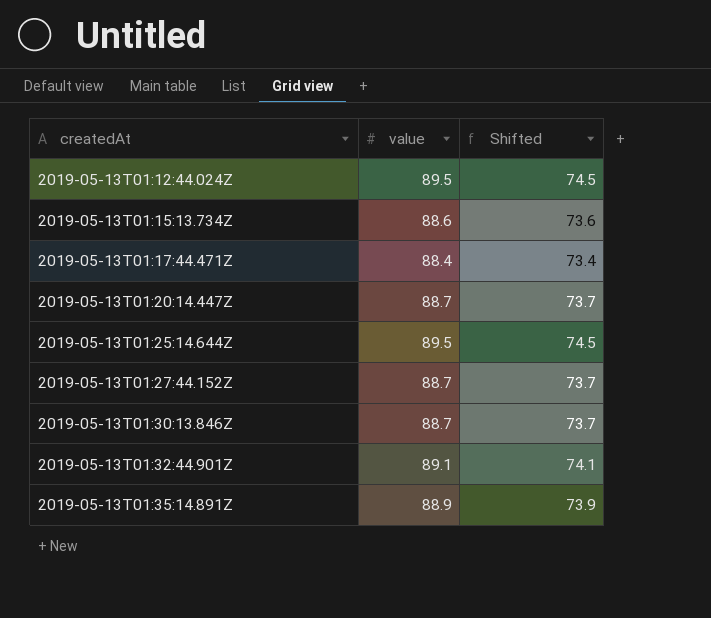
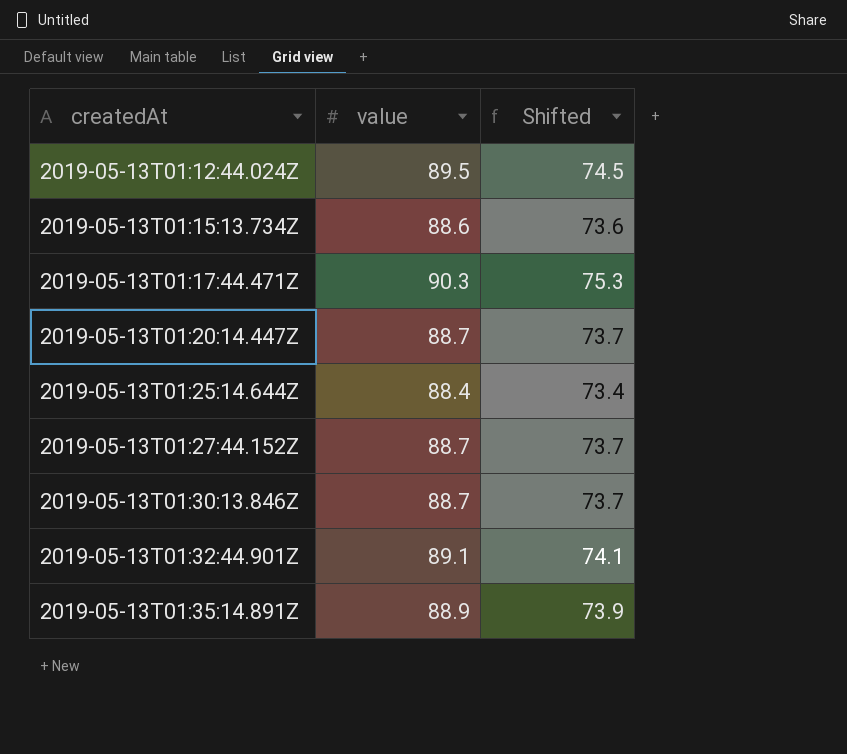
2019-05-13T01:17:44.471Z | value: 88.4 -> 90.3
2019-05-13T01:17:44.471Z | Shifted: 73.4 -> 75.3
2019-05-13T01:25:14.644Z | value: 89.5 -> 88.4
2019-05-13T01:25:14.644Z | Shifted: 74.5 -> 73.4

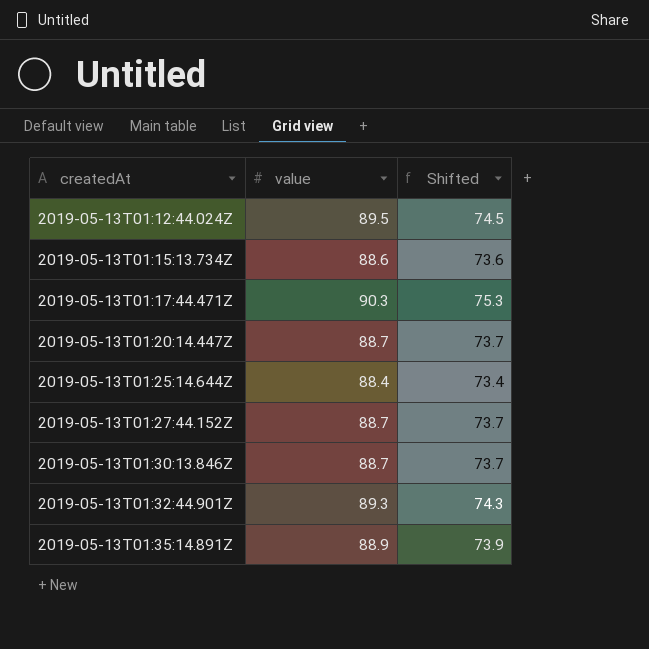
2019-05-13T01:32:44.901Z | value: 89.1 -> 89.3
2019-05-13T01:32:44.901Z | Shifted: 74.1 -> 74.3

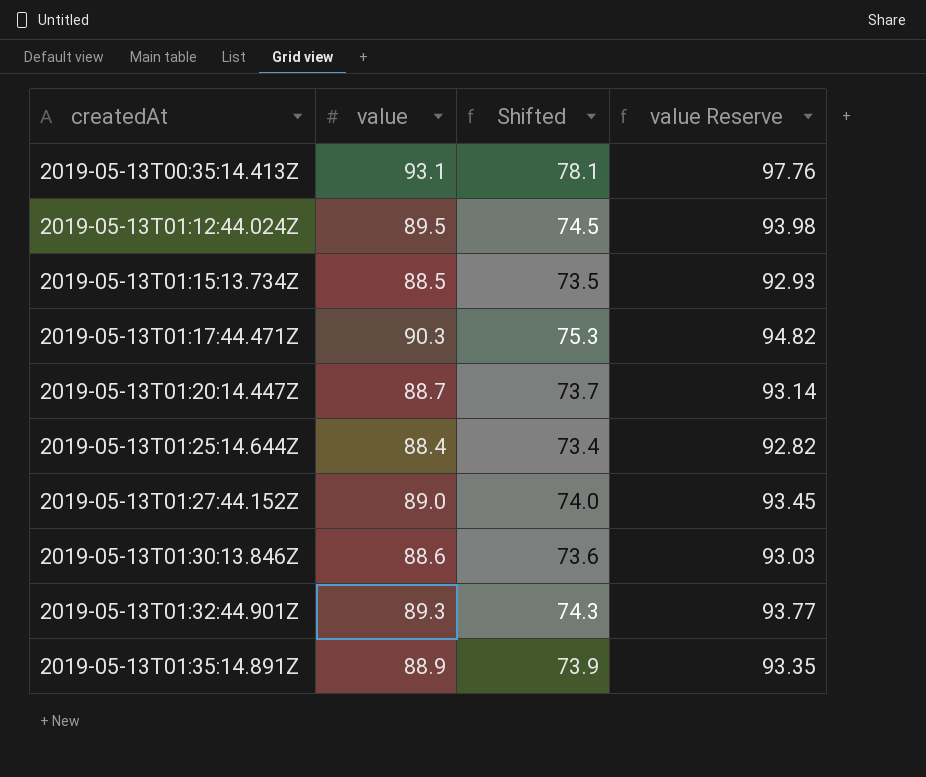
column value Reserve | formula: none -> [value] * 1.05
row 2019-05-13T00:35:14.413Z: none -> 93.1 | 78.1 | 97.76
2019-05-13T01:15:13.734Z | value: 88.6 -> 88.5
2019-05-13T01:15:13.734Z | Shifted: 73.6 -> 73.5
2019-05-13T01:27:44.152Z | value: 88.7 -> 89.0
2019-05-13T01:27:44.152Z | Shifted: 73.7 -> 74.0
2019-05-13T01:30:13.846Z | value: 88.7 -> 88.6
2019-05-13T01:30:13.846Z | Shifted: 73.7 -> 73.6

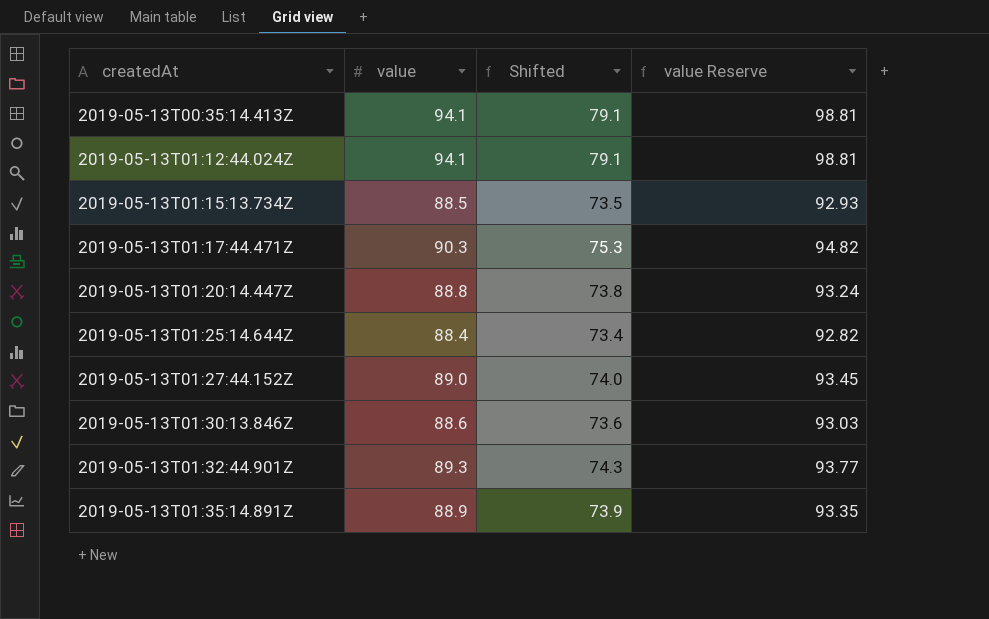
2019-05-13T00:35:14.413Z | value: 93.1 -> 94.1
2019-05-13T00:35:14.413Z | Shifted: 78.1 -> 79.1
2019-05-13T00:35:14.413Z | value Reserve: 97.76 -> 98.81
2019-05-13T01:12:44.024Z | value: 89.5 -> 94.1
2019-05-13T01:12:44.024Z | Shifted: 74.5 -> 79.1
2019-05-13T01:12:44.024Z | value Reserve: 93.98 -> 98.81
2019-05-13T01:20:14.447Z | value: 88.7 -> 88.8
2019-05-13T01:20:14.447Z | Shifted: 73.7 -> 73.8
2019-05-13T01:20:14.447Z | value Reserve: 93.14 -> 93.24

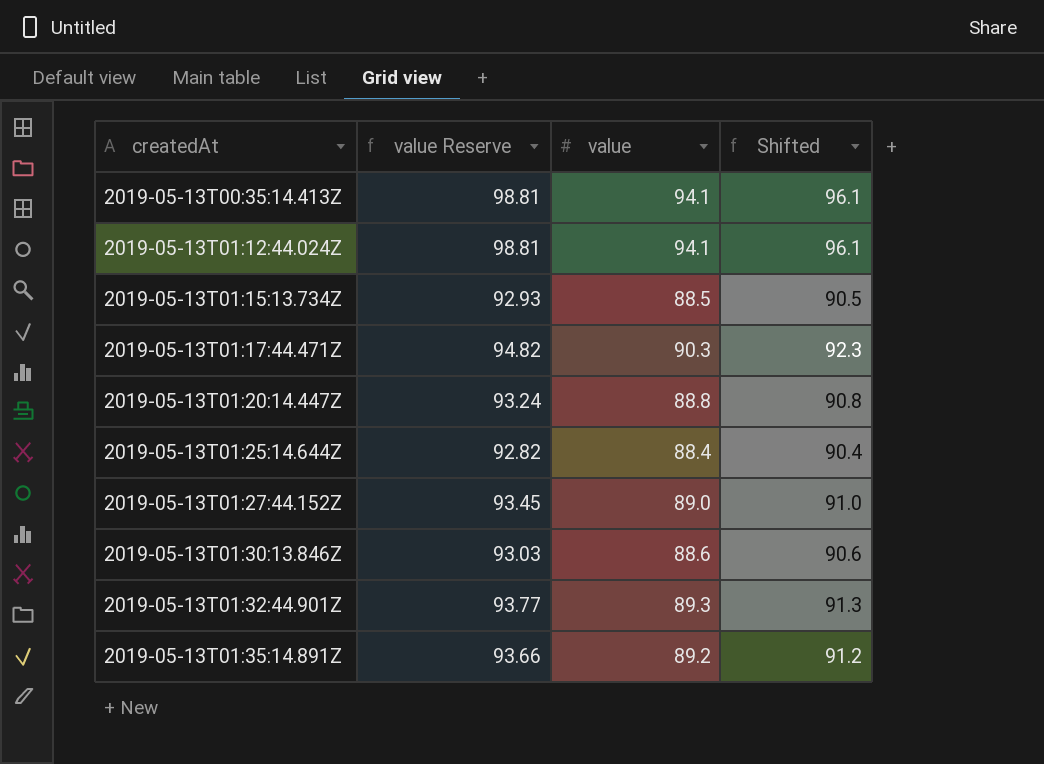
column value Reserve | position: 4 -> 2
column Shifted | formula: [value] - 15 -> [value] + 2
2019-05-13T01:35:14.891Z | value Reserve: 93.35 -> 93.66
2019-05-13T01:35:14.891Z | value: 88.9 -> 89.2

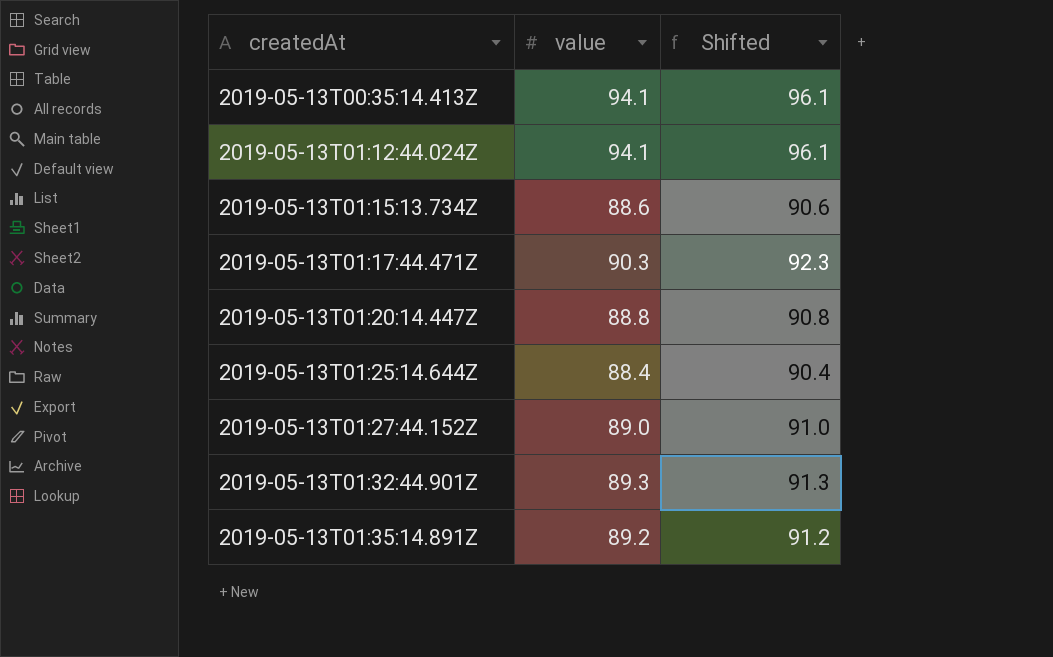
column value Reserve | formula: [value] * 1.05 -> none
row 2019-05-13T01:30:13.846Z: 93.03 | 88.6 | 90.6 -> none
2019-05-13T01:15:13.734Z | value: 88.5 -> 88.6
2019-05-13T01:15:13.734Z | Shifted: 90.5 -> 90.6

